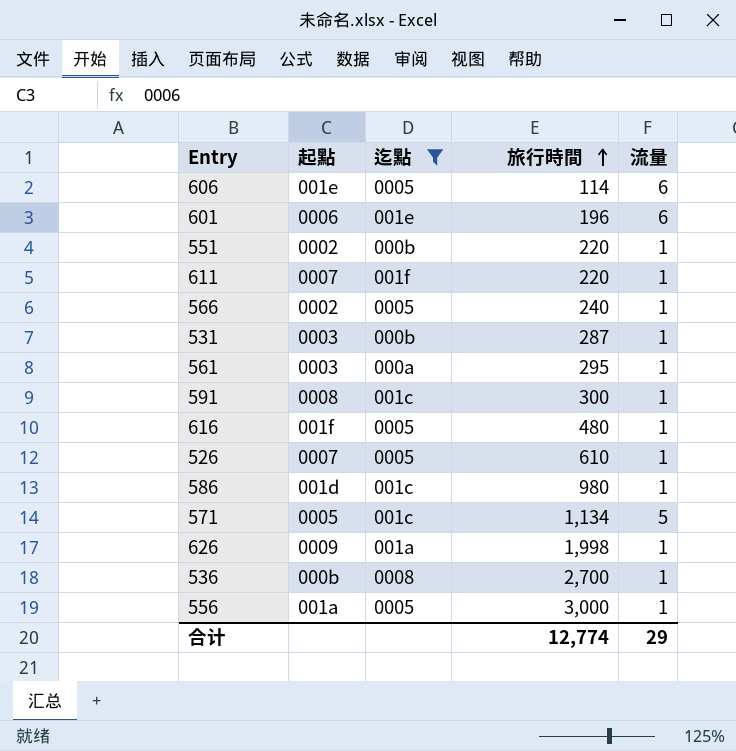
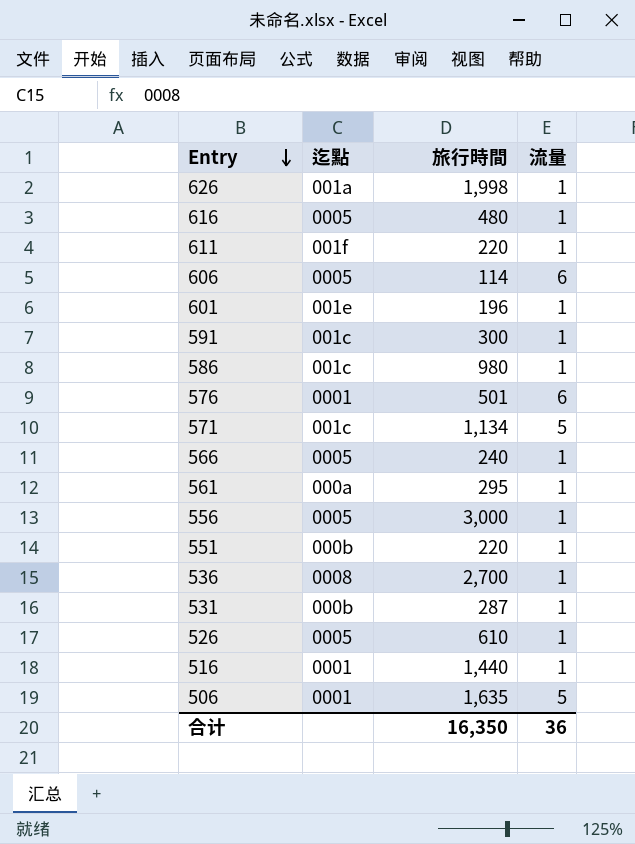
filter: 迄點 != 0001 -> none
row order: 旅行時間 ascending -> Entry descending
column 起點 | position: 2 -> none
601 | 流量: 6 -> 1
合计 | 旅行時間: 12,774 -> 16,350
合计 | 流量: 29 -> 36

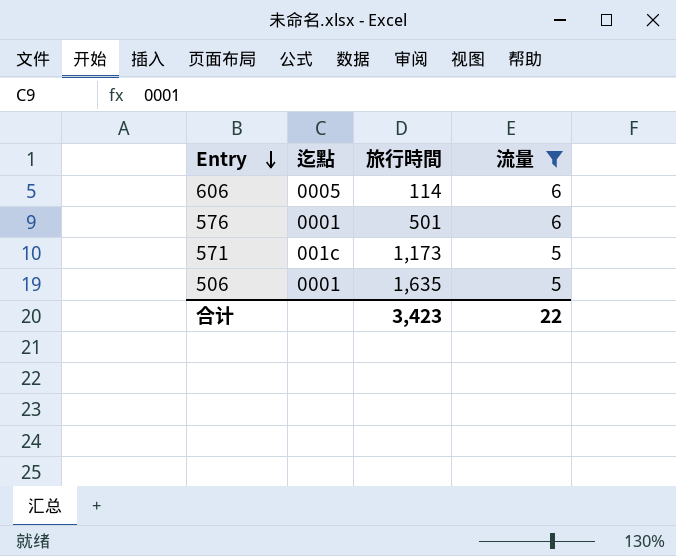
filter: none -> 流量 != 1
571 | 旅行時間: 1,134 -> 1,173
合计 | 旅行時間: 16,350 -> 3,423
合计 | 流量: 36 -> 22

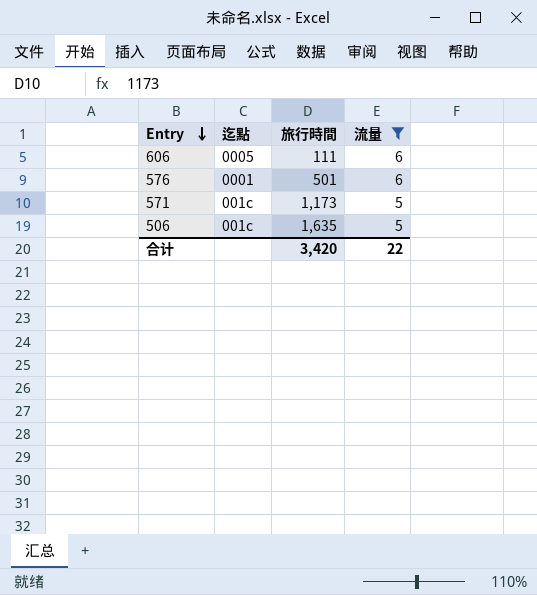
606 | 旅行時間: 114 -> 111
506 | 迄點: 0001 -> 001c
合计 | 旅行時間: 3,423 -> 3,420

